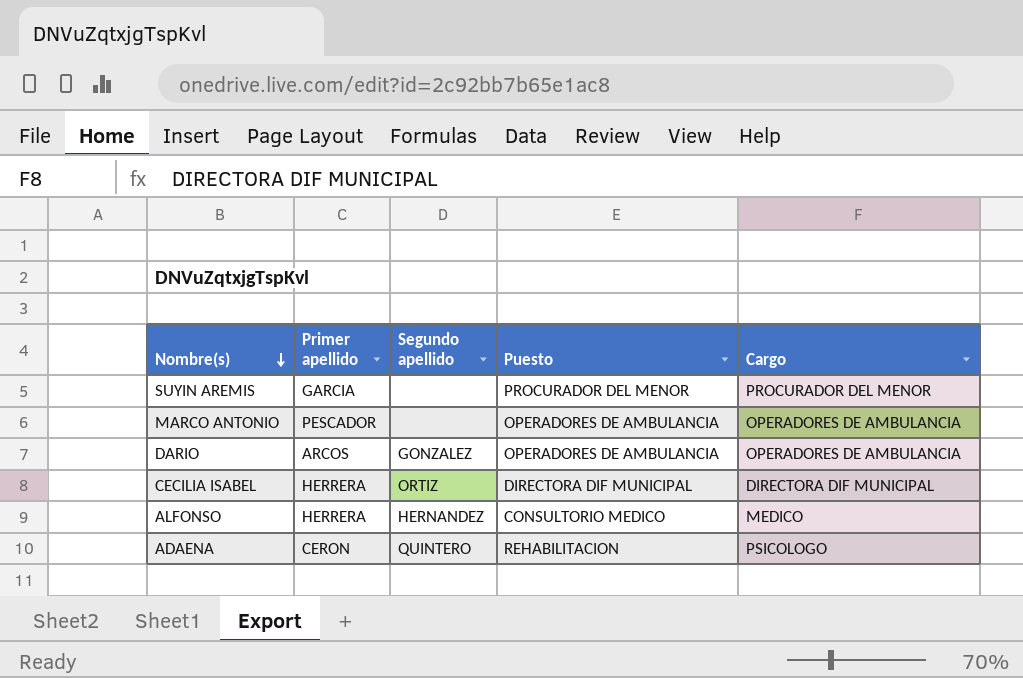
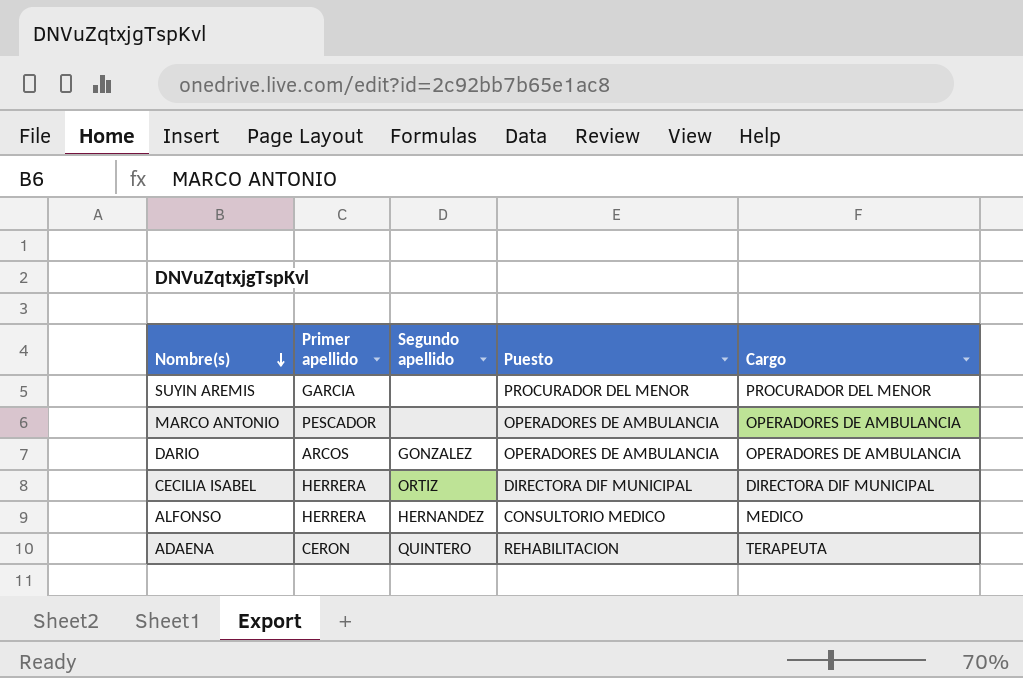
ADAENA | Cargo: PSICOLOGO -> TERAPEUTA

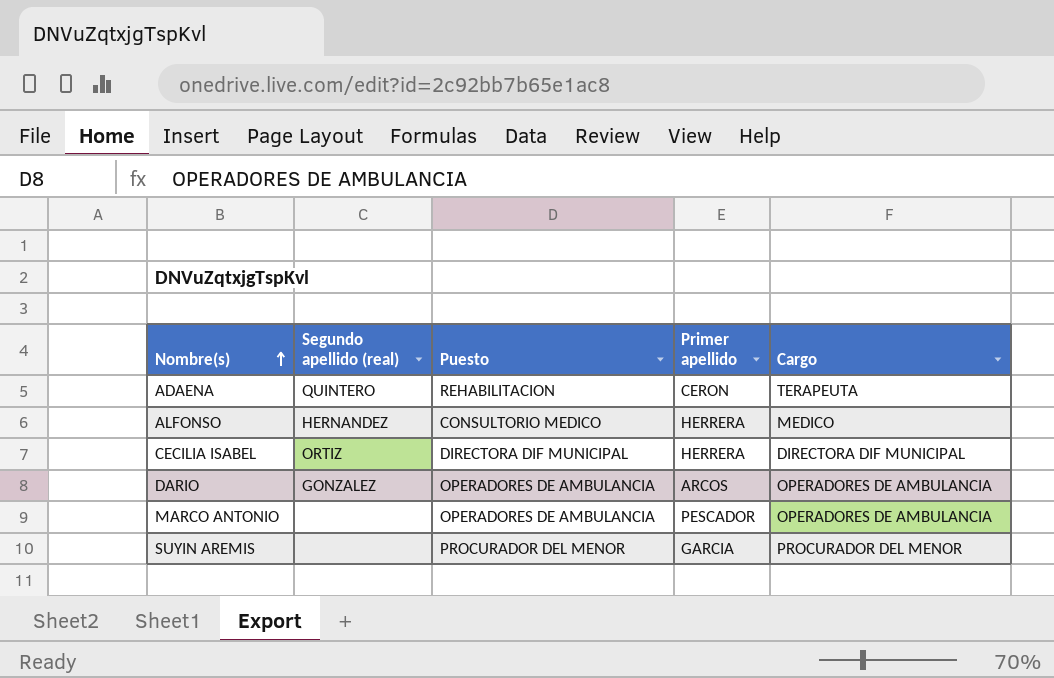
row order: Nombre(s) descending -> Nombre(s) ascending
column name: Segundo apellido -> Segundo apellido (real)
column Primer apellido | position: 2 -> 4

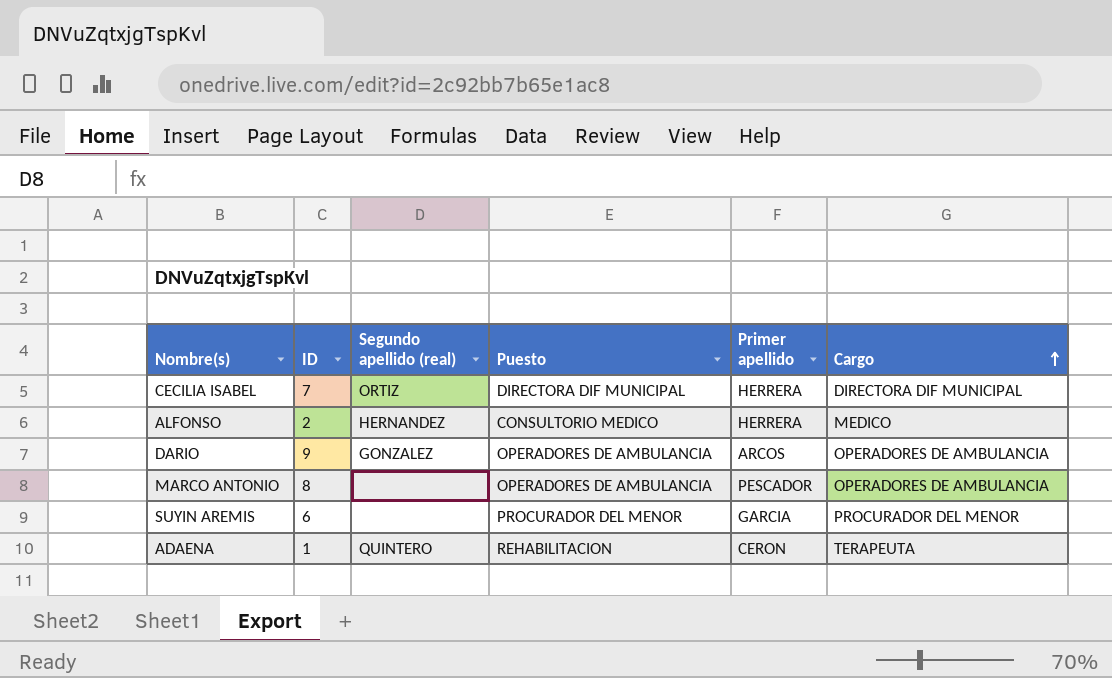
row order: Nombre(s) ascending -> Cargo ascending
column ID | position: none -> 2

